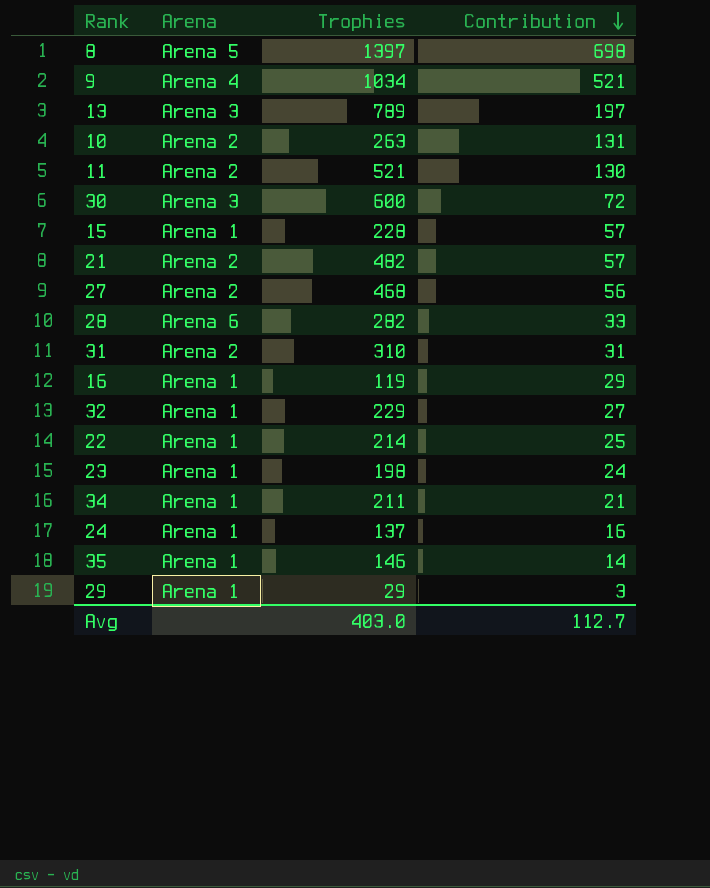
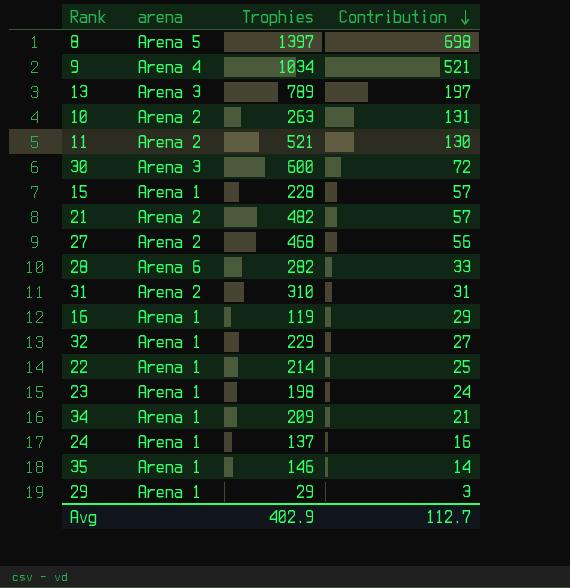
column name: Arena -> arena
34 | Trophies: 211 -> 209
Avg | Trophies: 403.0 -> 402.9

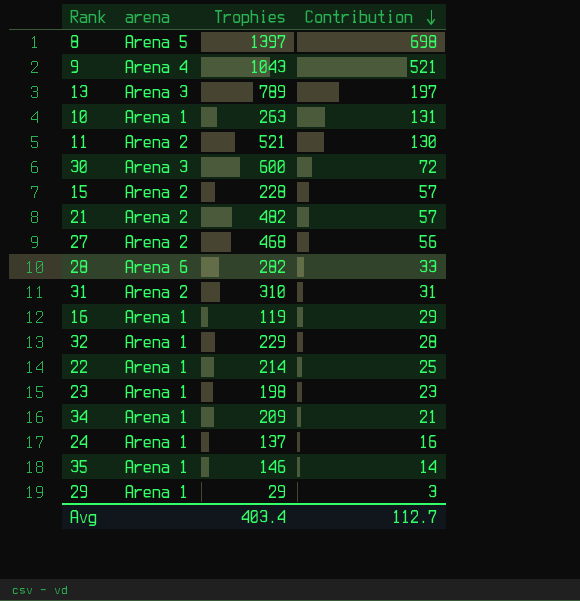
9 | Trophies: 1034 -> 1043
10 | arena: Arena 2 -> Arena 1
15 | arena: Arena 1 -> Arena 2
32 | Contribution: 27 -> 28
23 | Contribution: 24 -> 23
Avg | Trophies: 402.9 -> 403.4

